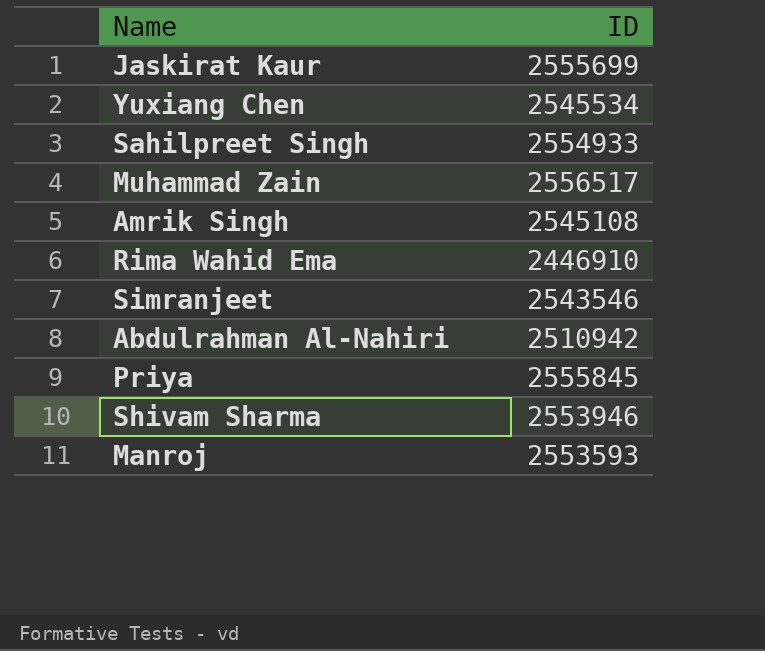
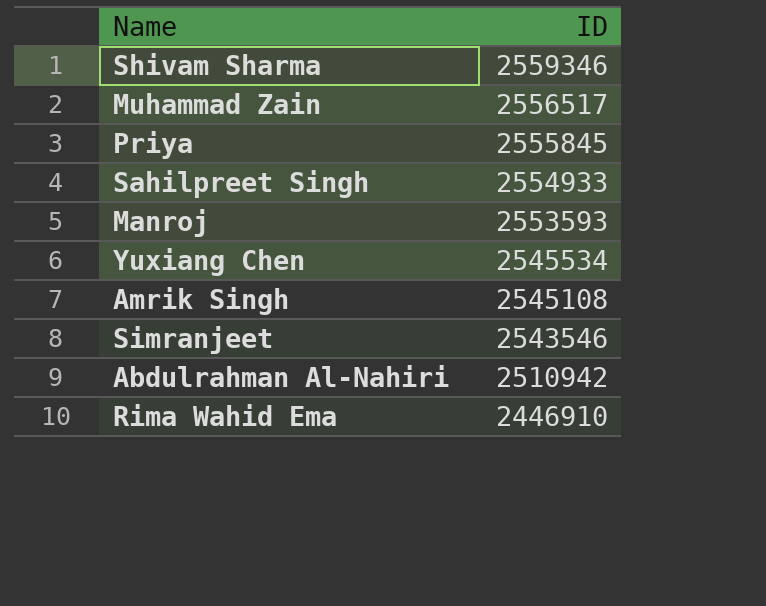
row order: none -> ID descending
row Jaskirat Kaur: 2555699 -> none
Shivam Sharma | ID: 2553946 -> 2559346

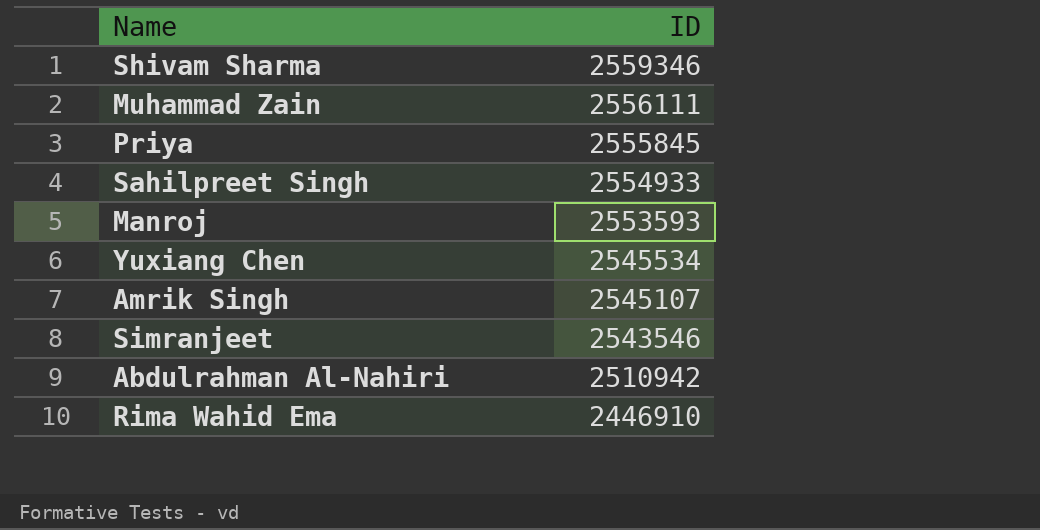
Muhammad Zain | ID: 2556517 -> 2556111
Amrik Singh | ID: 2545108 -> 2545107

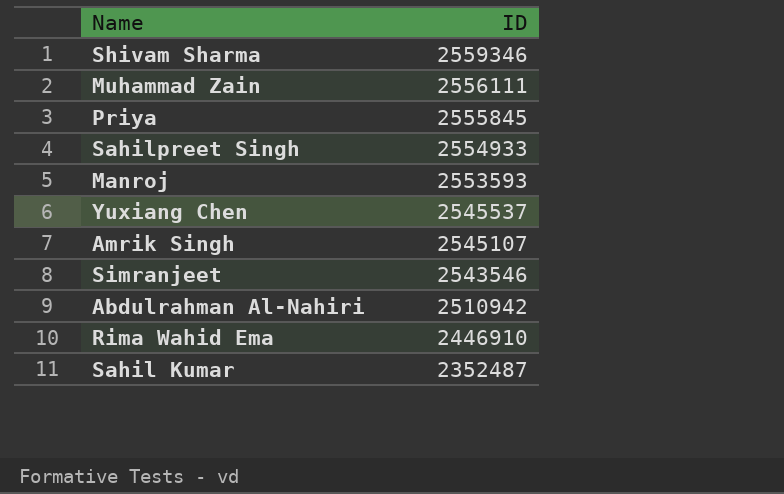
Yuxiang Chen | ID: 2545534 -> 2545537
row Sahil Kumar: none -> 2352487

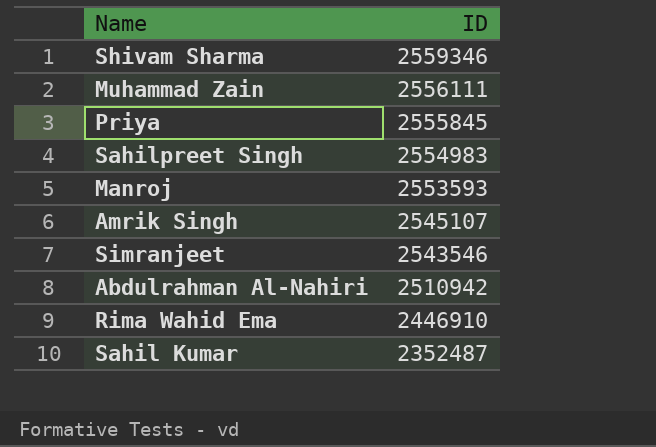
row Yuxiang Chen: 2545537 -> none
Sahilpreet Singh | ID: 2554933 -> 2554983

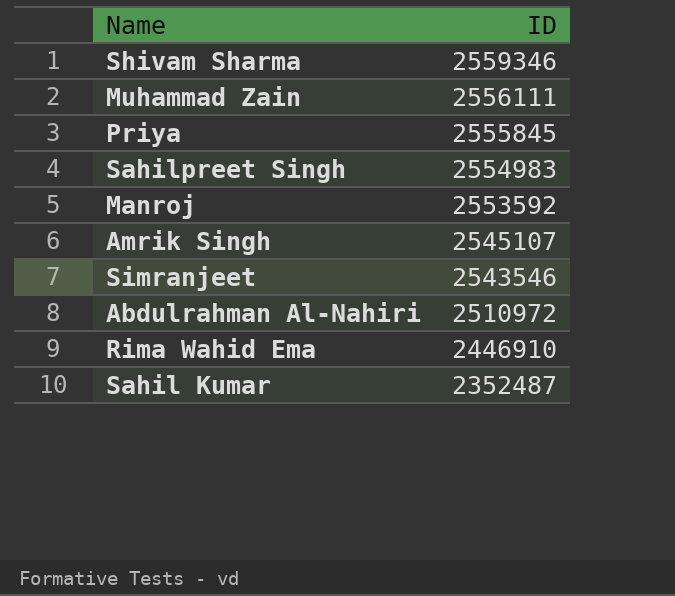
Manroj | ID: 2553593 -> 2553592
Abdulrahman Al-Nahiri | ID: 2510942 -> 2510972

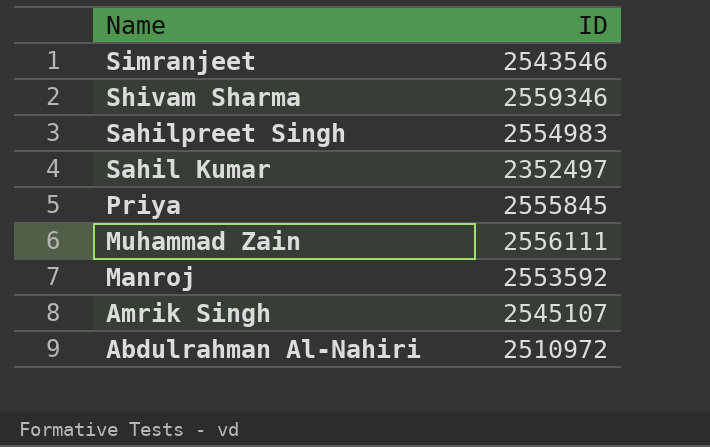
row order: ID descending -> Name descending
row Rima Wahid Ema: 2446910 -> none
Sahil Kumar | ID: 2352487 -> 2352497

